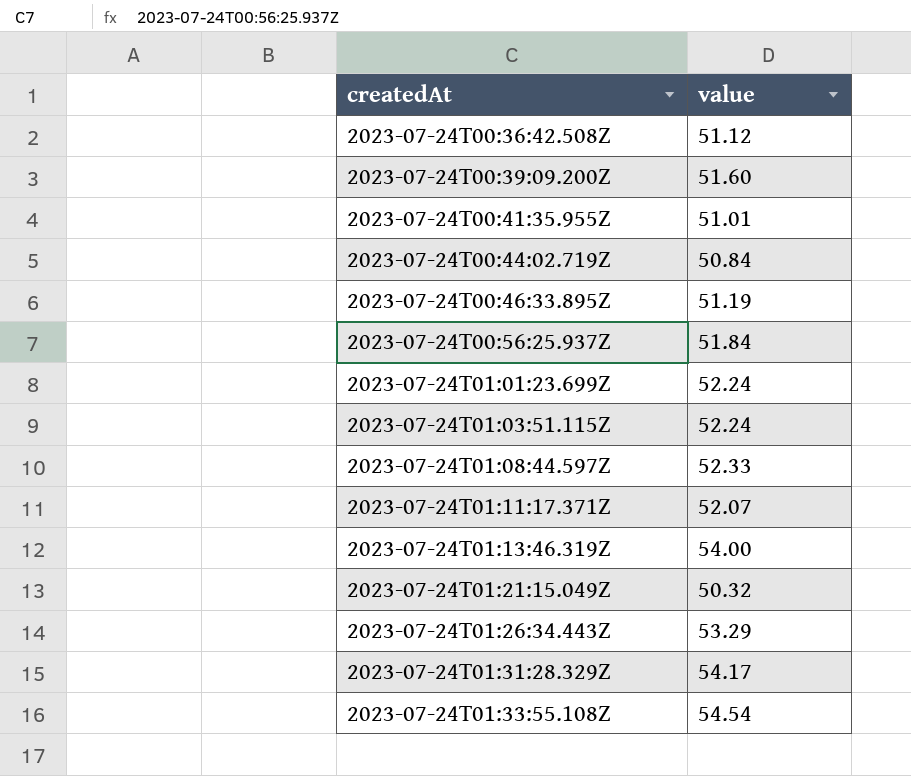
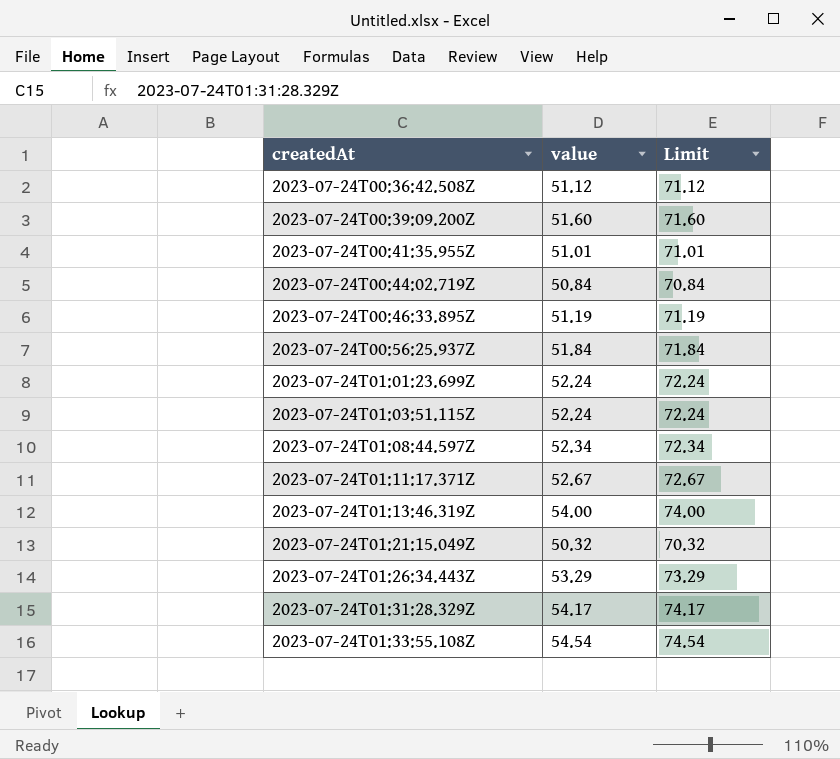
column Limit | formula: none -> [value] + 20
2023-07-24T01:08:44.597Z | value: 52.33 -> 52.34
2023-07-24T01:11:17.371Z | value: 52.07 -> 52.67

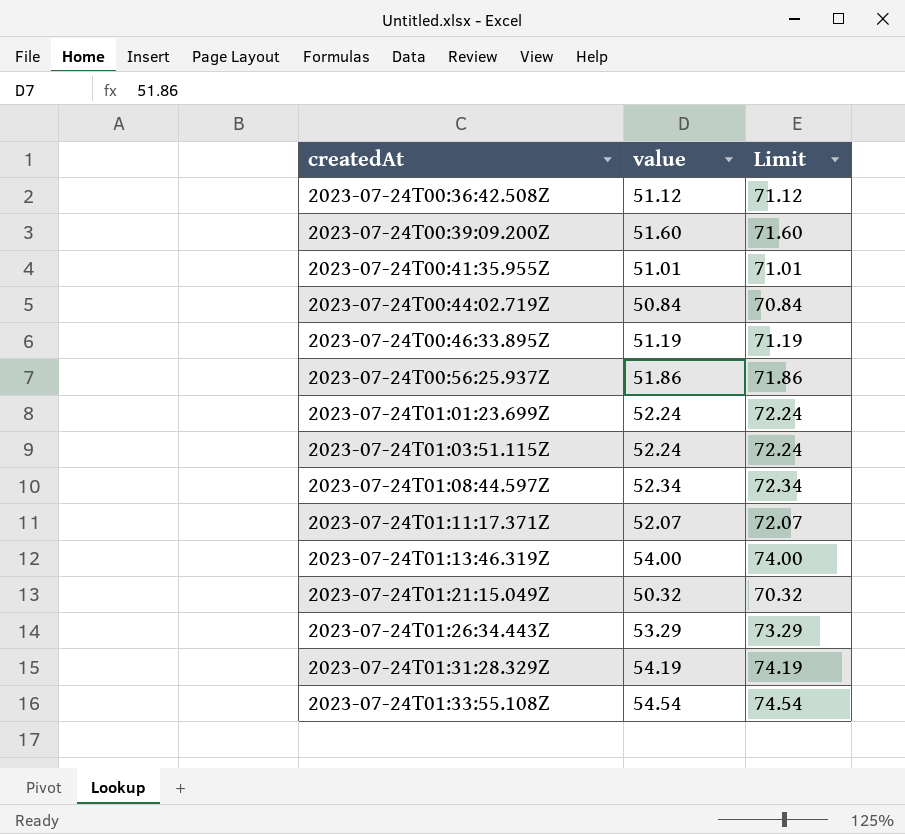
2023-07-24T00:56:25.937Z | value: 51.84 -> 51.86
2023-07-24T00:56:25.937Z | Limit: 71.84 -> 71.86
2023-07-24T01:11:17.371Z | value: 52.67 -> 52.07
2023-07-24T01:11:17.371Z | Limit: 72.67 -> 72.07
2023-07-24T01:31:28.329Z | value: 54.17 -> 54.19
2023-07-24T01:31:28.329Z | Limit: 74.17 -> 74.19

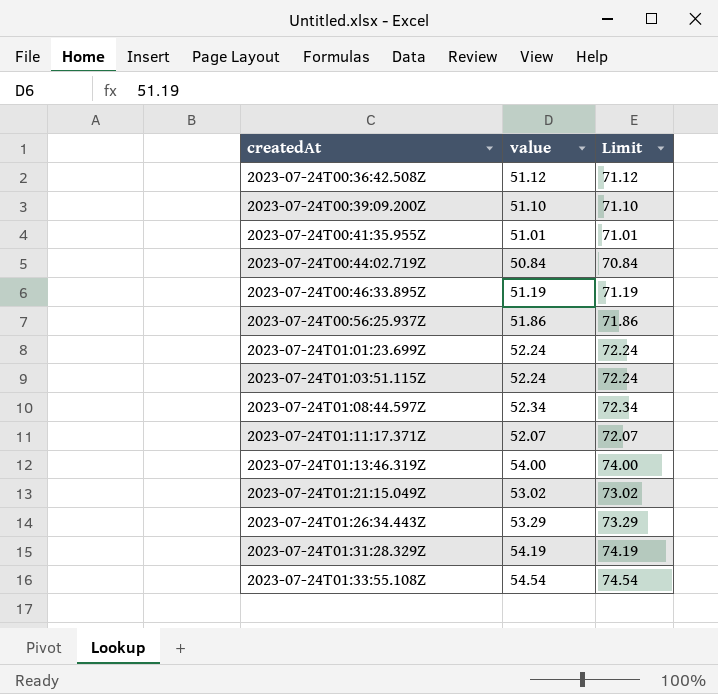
2023-07-24T00:39:09.200Z | value: 51.60 -> 51.10
2023-07-24T00:39:09.200Z | Limit: 71.60 -> 71.10
2023-07-24T01:21:15.049Z | value: 50.32 -> 53.02
2023-07-24T01:21:15.049Z | Limit: 70.32 -> 73.02

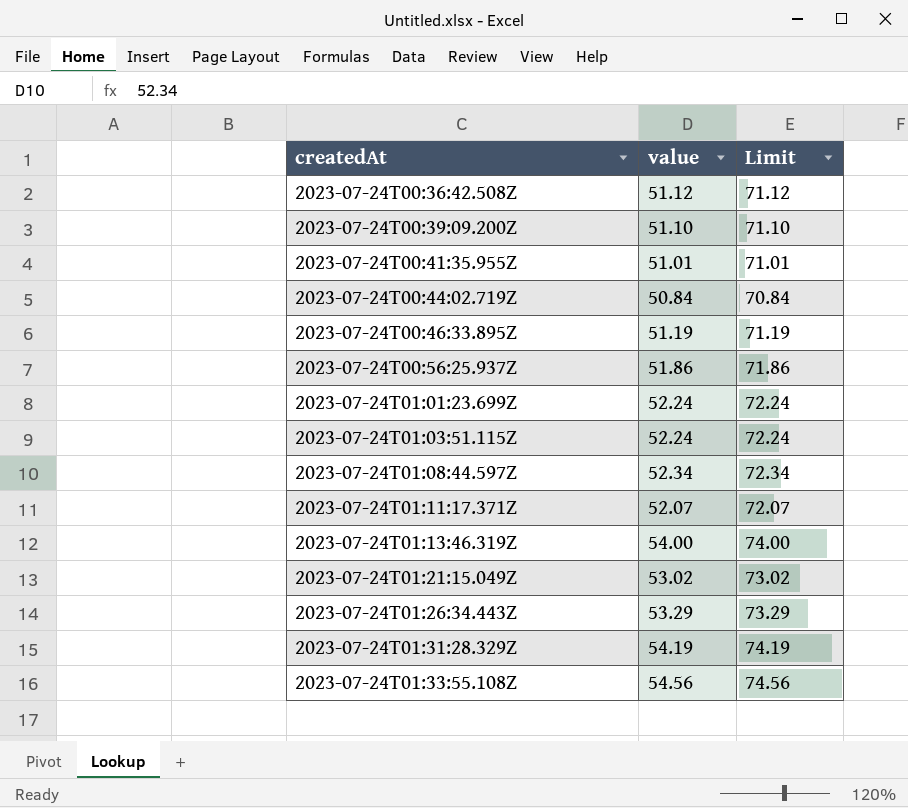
2023-07-24T01:33:55.108Z | value: 54.54 -> 54.56
2023-07-24T01:33:55.108Z | Limit: 74.54 -> 74.56

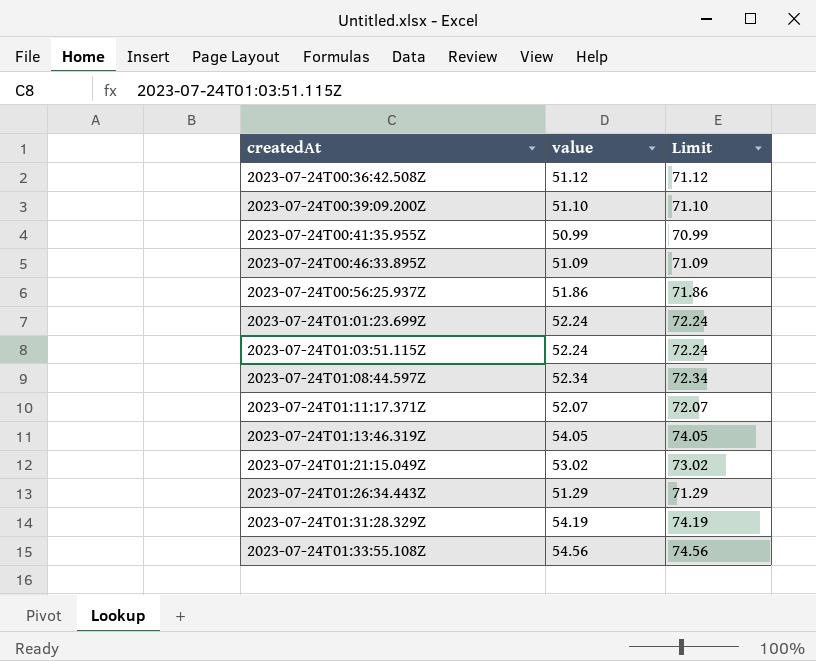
row 2023-07-24T00:44:02.719Z: 50.84 | 70.84 -> none
2023-07-24T00:41:35.955Z | value: 51.01 -> 50.99
2023-07-24T00:41:35.955Z | Limit: 71.01 -> 70.99
2023-07-24T00:46:33.895Z | value: 51.19 -> 51.09
2023-07-24T00:46:33.895Z | Limit: 71.19 -> 71.09
2023-07-24T01:13:46.319Z | value: 54.00 -> 54.05
2023-07-24T01:13:46.319Z | Limit: 74.00 -> 74.05
2023-07-24T01:26:34.443Z | value: 53.29 -> 51.29
2023-07-24T01:26:34.443Z | Limit: 73.29 -> 71.29

